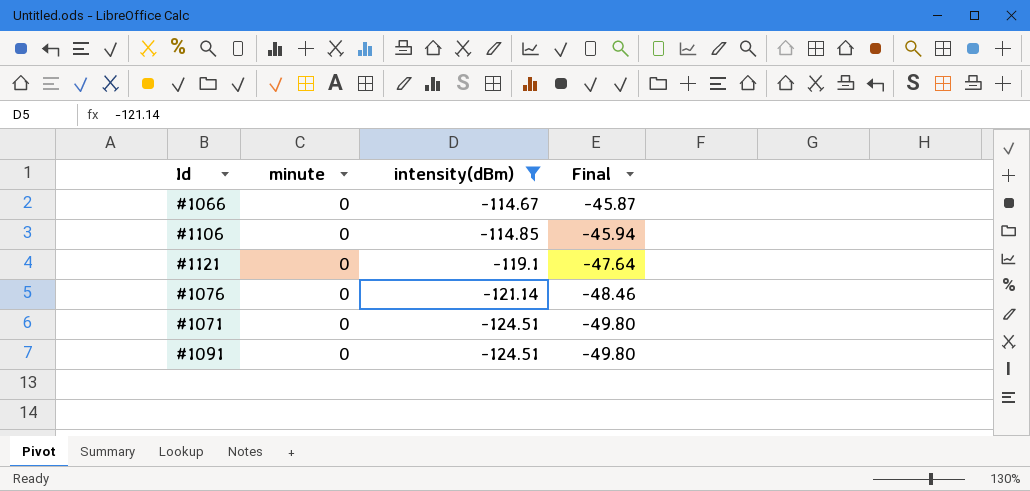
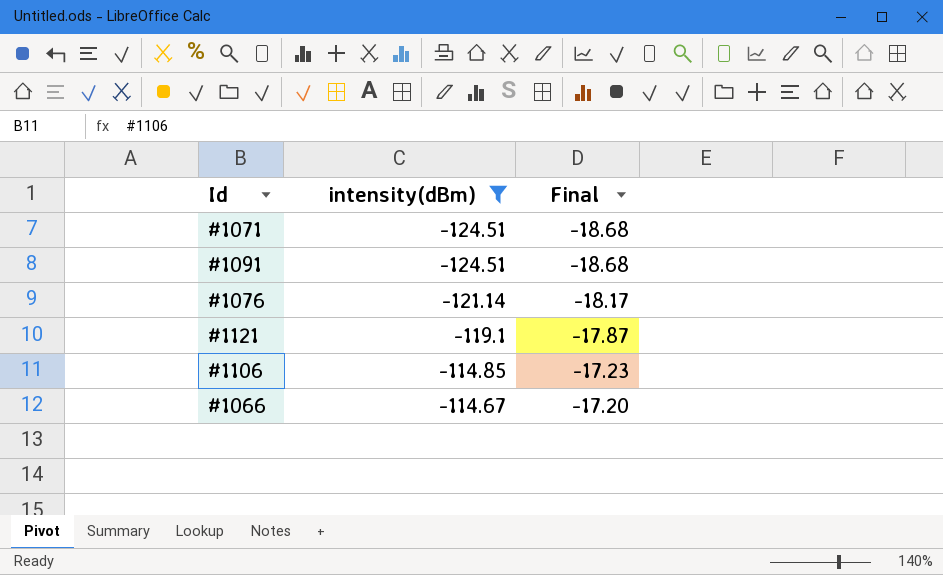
row order: intensity(dBm) descending -> intensity(dBm) ascending
column minute | position: 2 -> none
column Final | formula: [intensity(dBm)] * 0.4 -> [intensity(dBm)] * 0.15

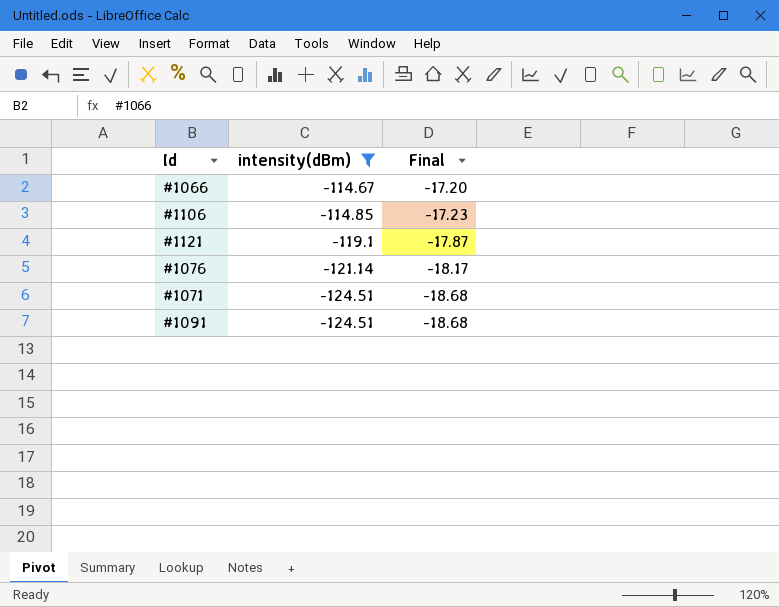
row order: intensity(dBm) ascending -> intensity(dBm) descending

